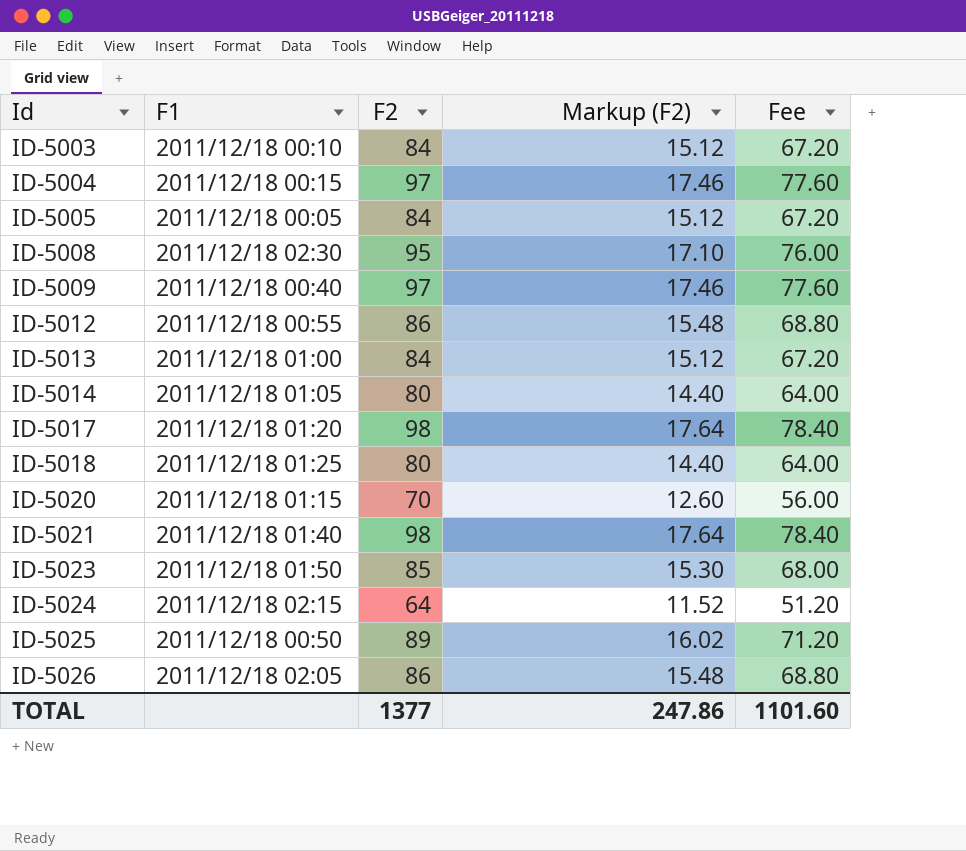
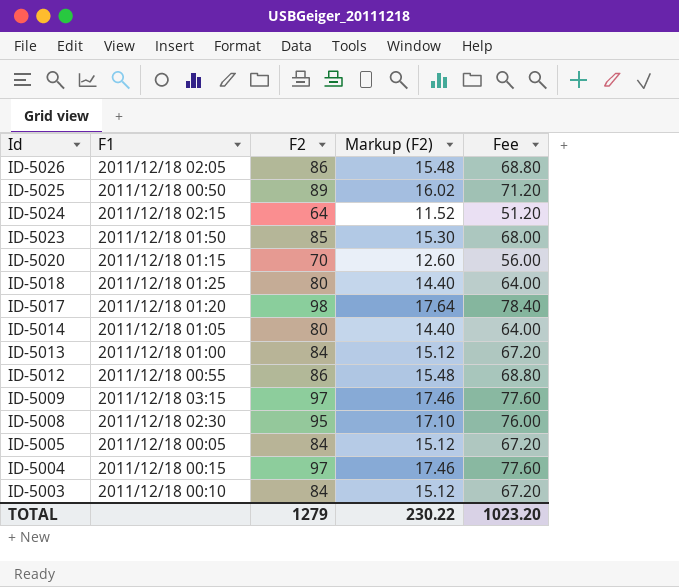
row order: Id ascending -> Id descending
row ID-5021: 2011/12/18 01:40 | 98 | 17.64 | 78.40 -> none
ID-5009 | F1: 2011/12/18 00:40 -> 2011/12/18 03:15
TOTAL | F2: 1377 -> 1279
TOTAL | Markup (F2): 247.86 -> 230.22
TOTAL | Fee: 1101.60 -> 1023.20

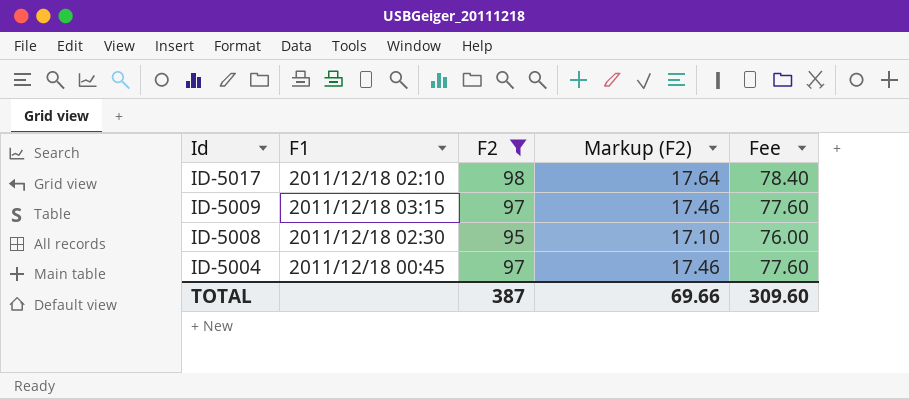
filter: none -> F2 >= 95
ID-5017 | F1: 2011/12/18 01:20 -> 2011/12/18 02:10
ID-5004 | F1: 2011/12/18 00:15 -> 2011/12/18 00:45
TOTAL | F2: 1279 -> 387
TOTAL | Markup (F2): 230.22 -> 69.66
TOTAL | Fee: 1023.20 -> 309.60

